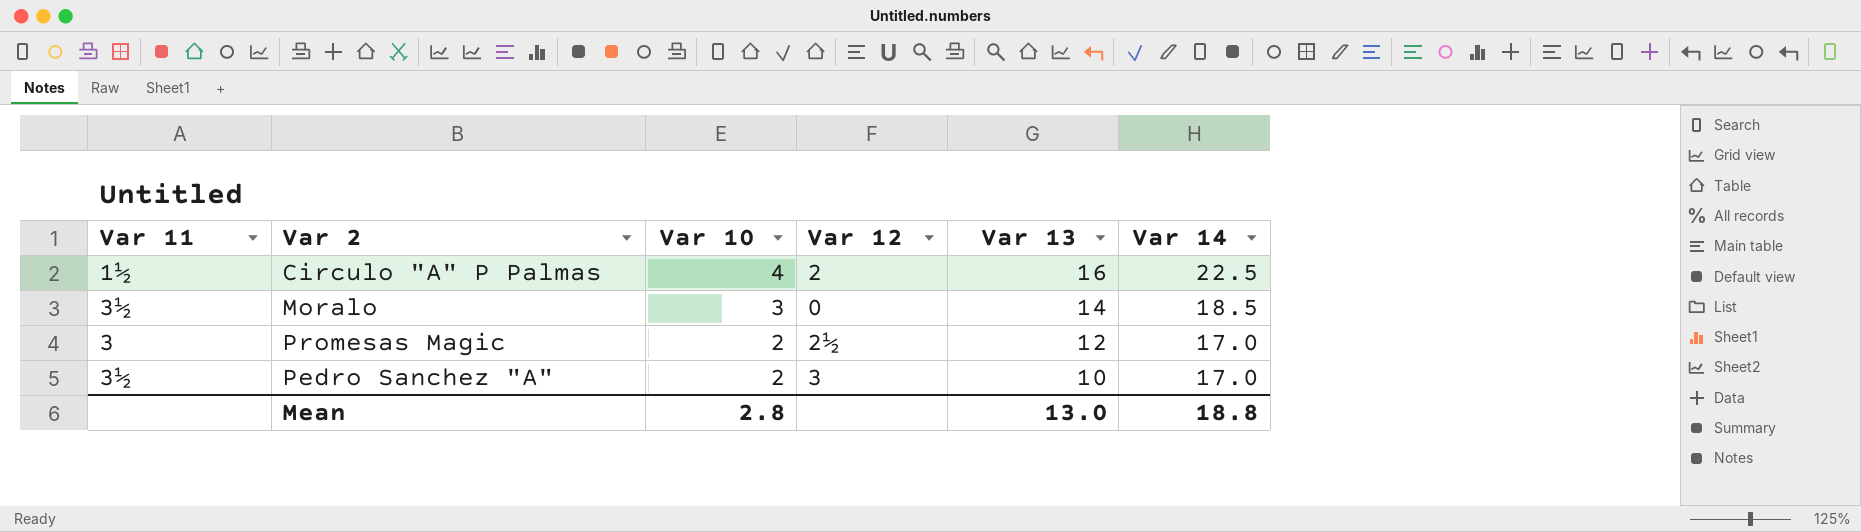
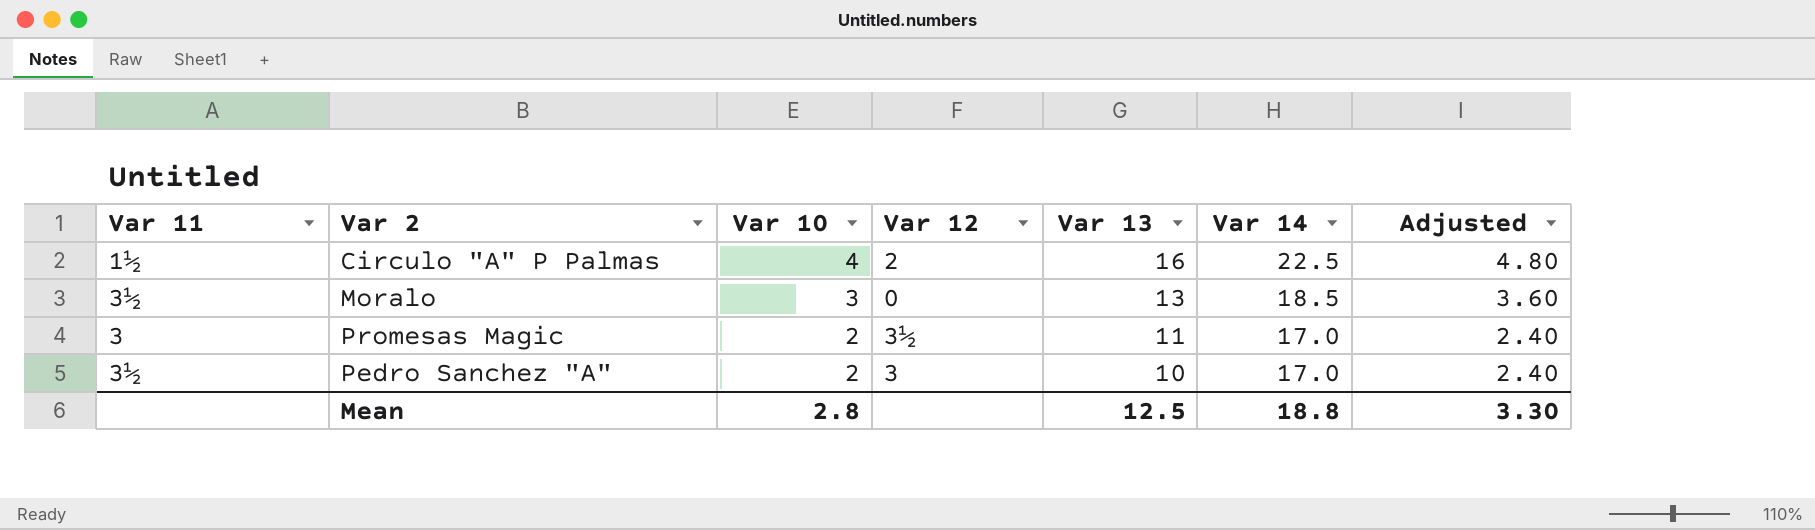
column Adjusted | formula: none -> [Var 10] * 1.2
Moralo | Var 13: 14 -> 13
Promesas Magic | Var 12: 2½ -> 3½
Promesas Magic | Var 13: 12 -> 11
Mean | Var 13: 13.0 -> 12.5

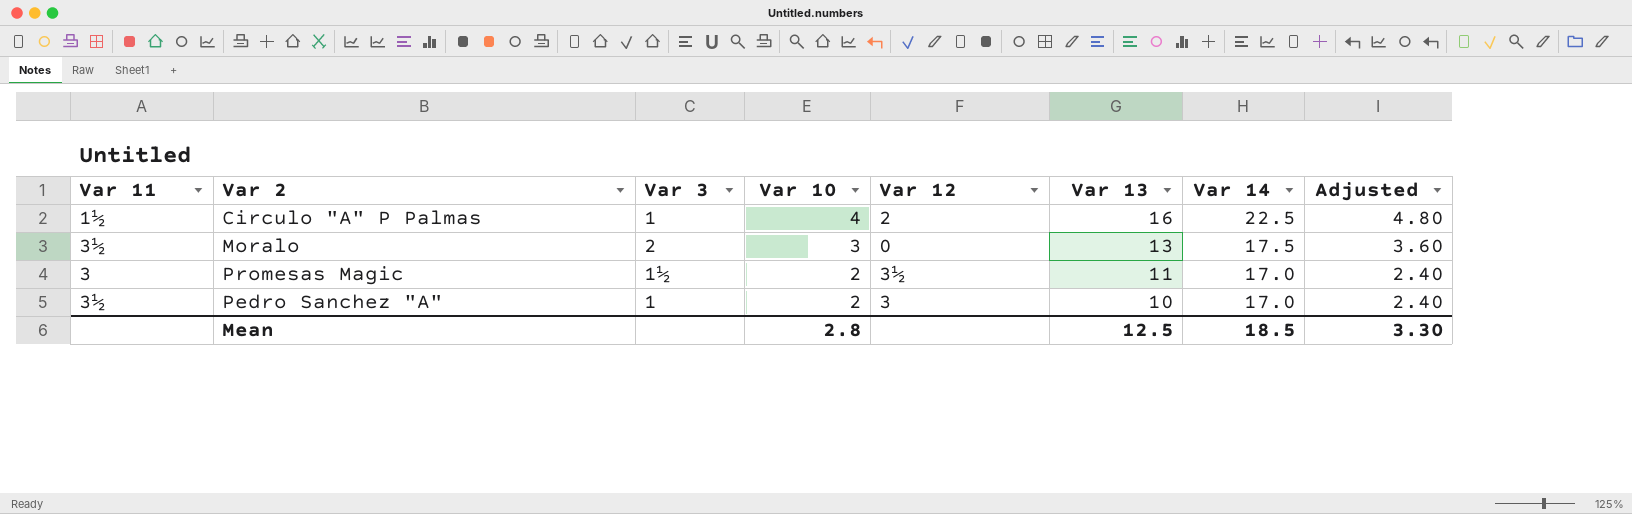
column Var 3 | position: none -> 3
Moralo | Var 14: 18.5 -> 17.5
Mean | Var 14: 18.8 -> 18.5

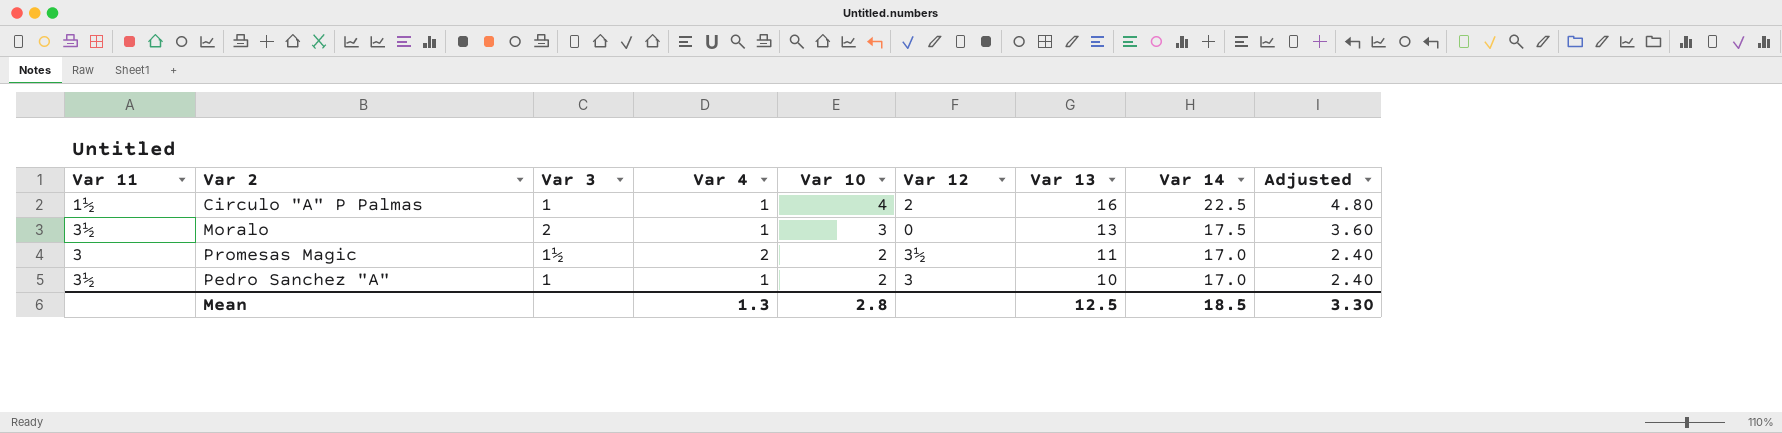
column Var 4 | position: none -> 4

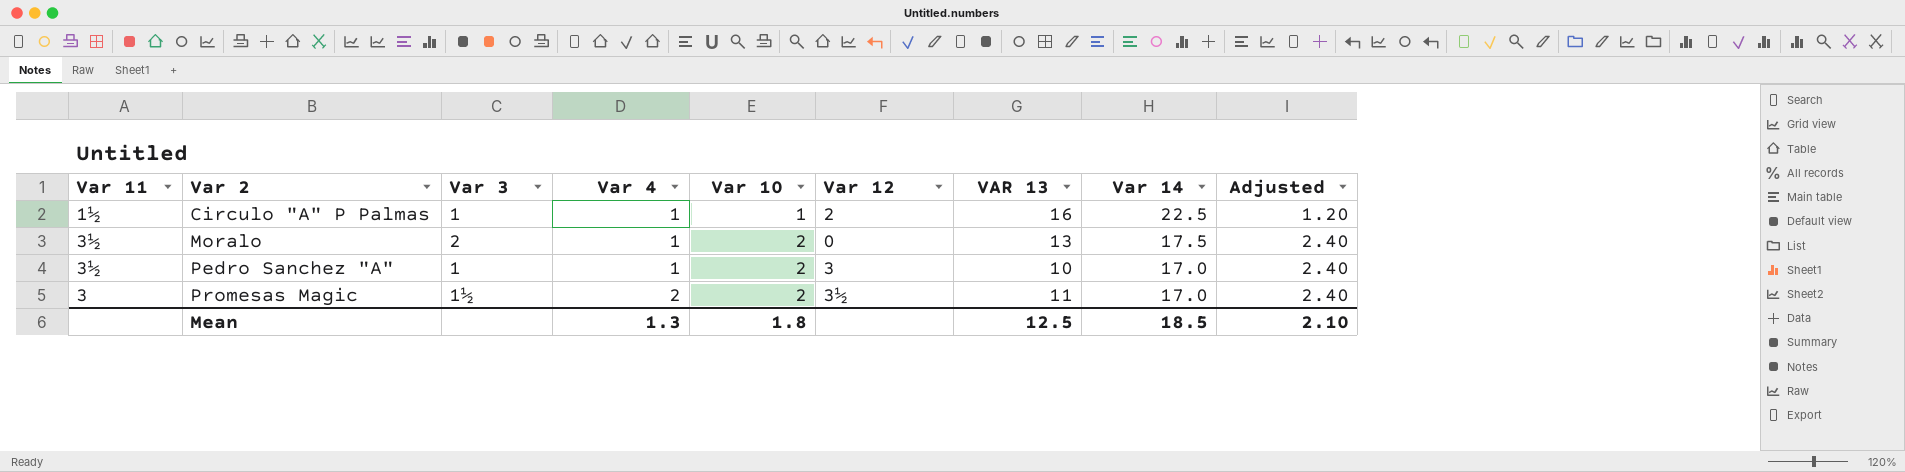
row order: Var 10 descending -> Var 2 ascending
column name: Var 13 -> VAR 13
Circulo "A" P Palmas | Var 10: 4 -> 1
Circulo "A" P Palmas | Adjusted: 4.80 -> 1.20
Moralo | Var 10: 3 -> 2
Moralo | Adjusted: 3.60 -> 2.40
Mean | Var 10: 2.8 -> 1.8
Mean | Adjusted: 3.30 -> 2.10

